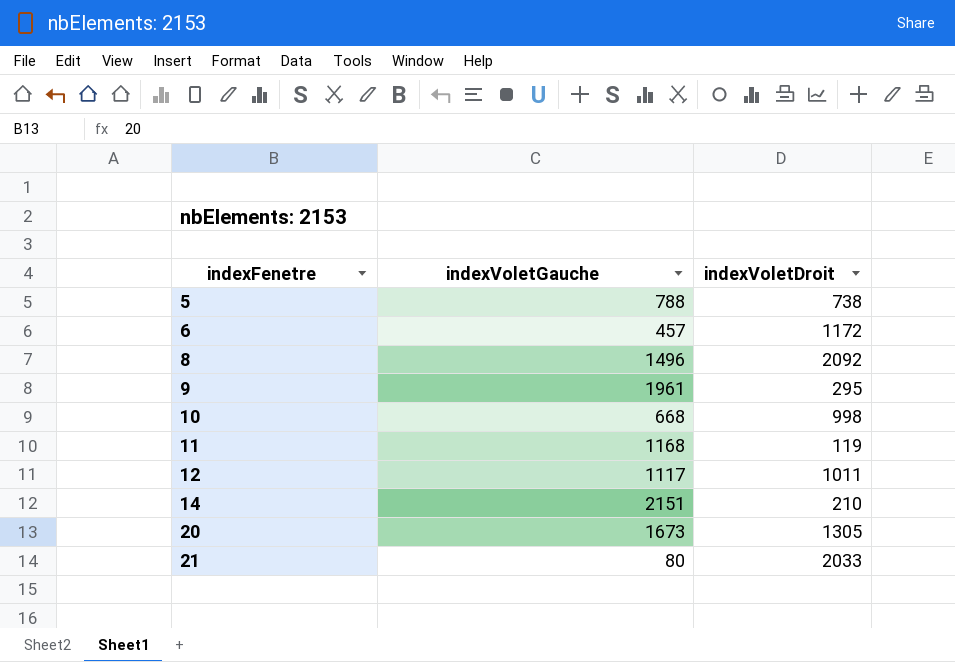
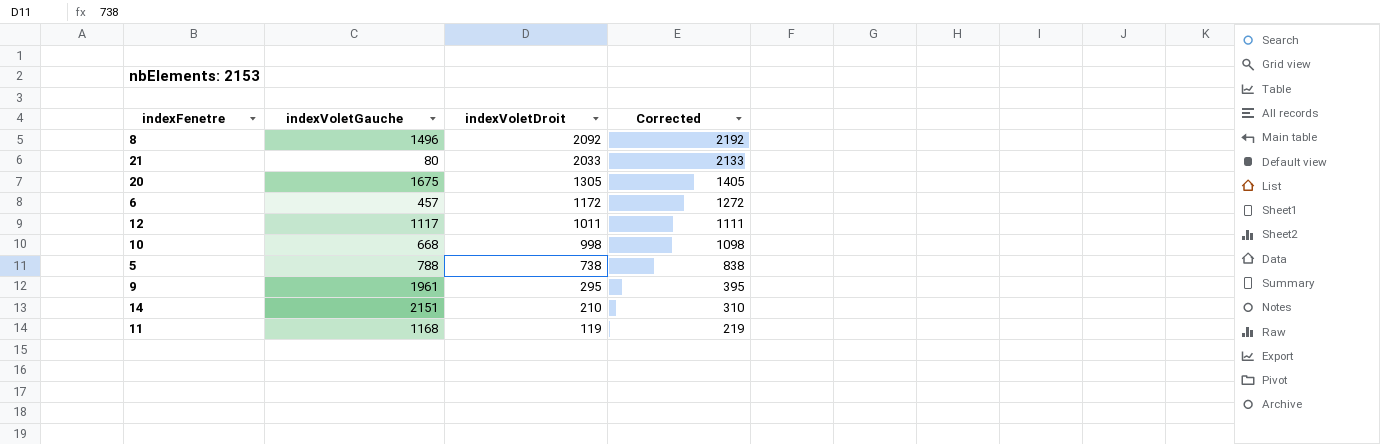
row order: indexFenetre ascending -> indexVoletDroit descending
column Corrected | formula: none -> [indexVoletDroit] + 100
20 | indexVoletGauche: 1673 -> 1675

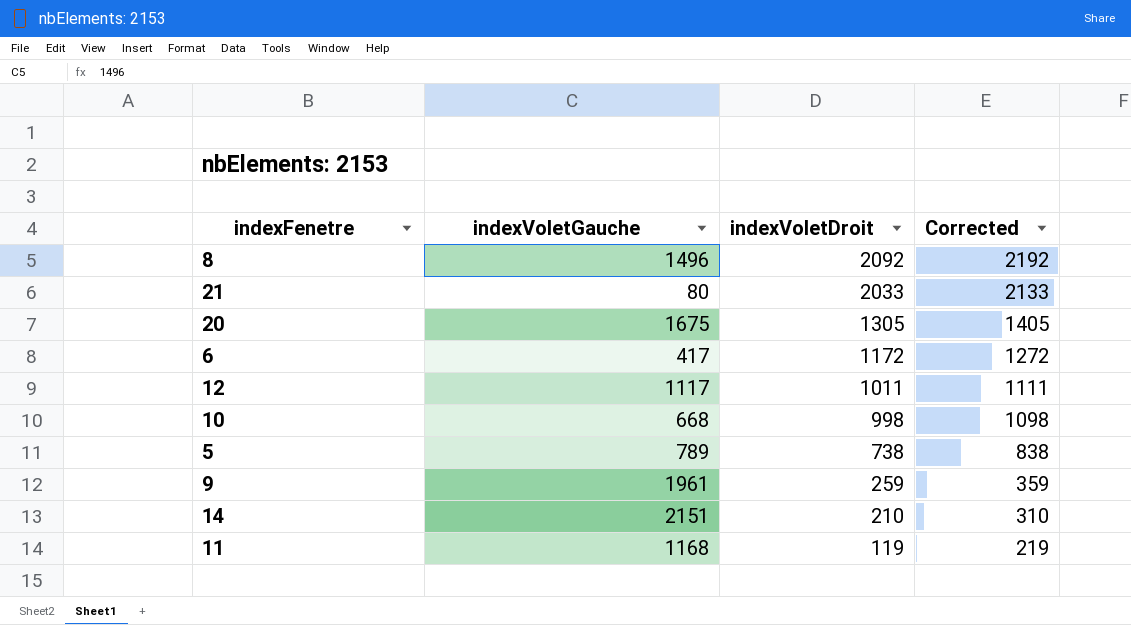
6 | indexVoletGauche: 457 -> 417
5 | indexVoletGauche: 788 -> 789
9 | indexVoletDroit: 295 -> 259
9 | Corrected: 395 -> 359

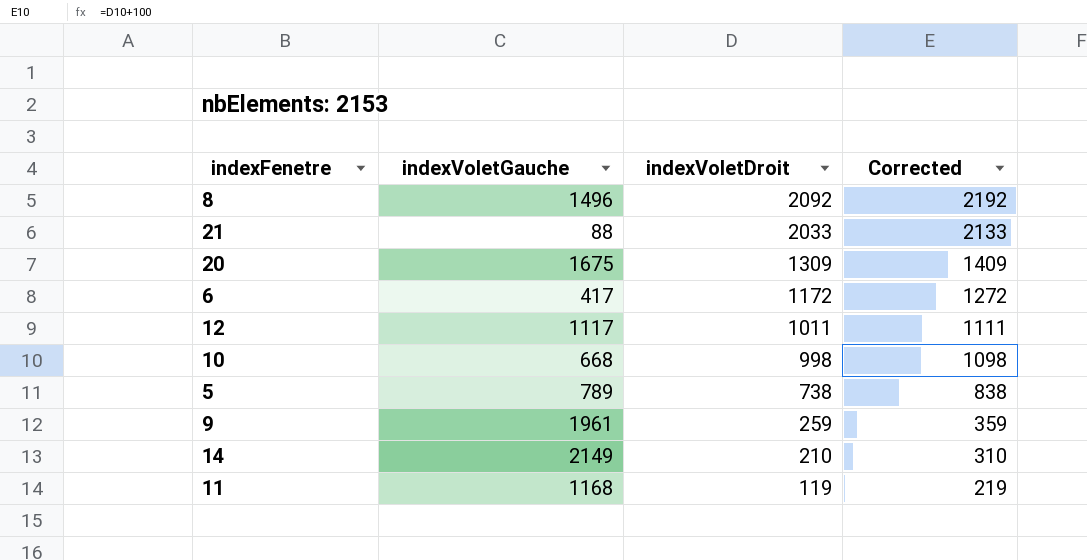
21 | indexVoletGauche: 80 -> 88
20 | indexVoletDroit: 1305 -> 1309
20 | Corrected: 1405 -> 1409
14 | indexVoletGauche: 2151 -> 2149

